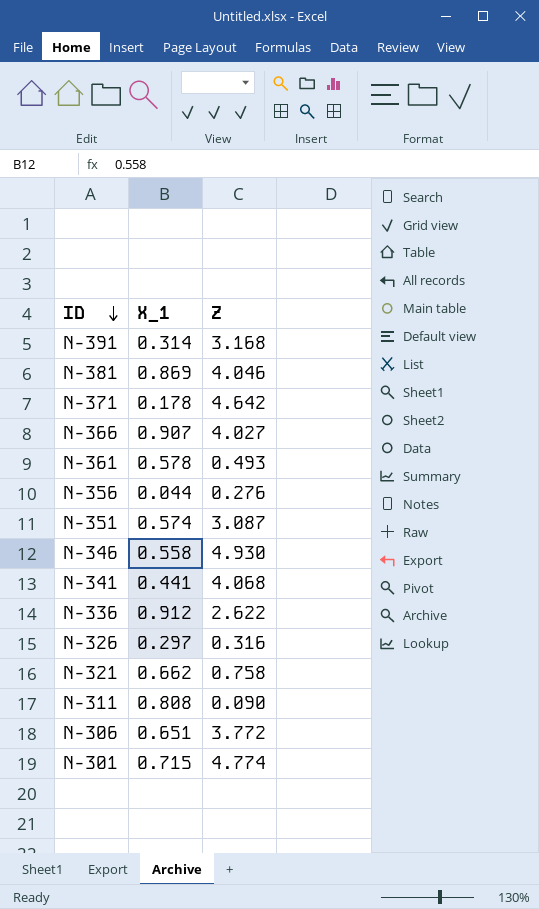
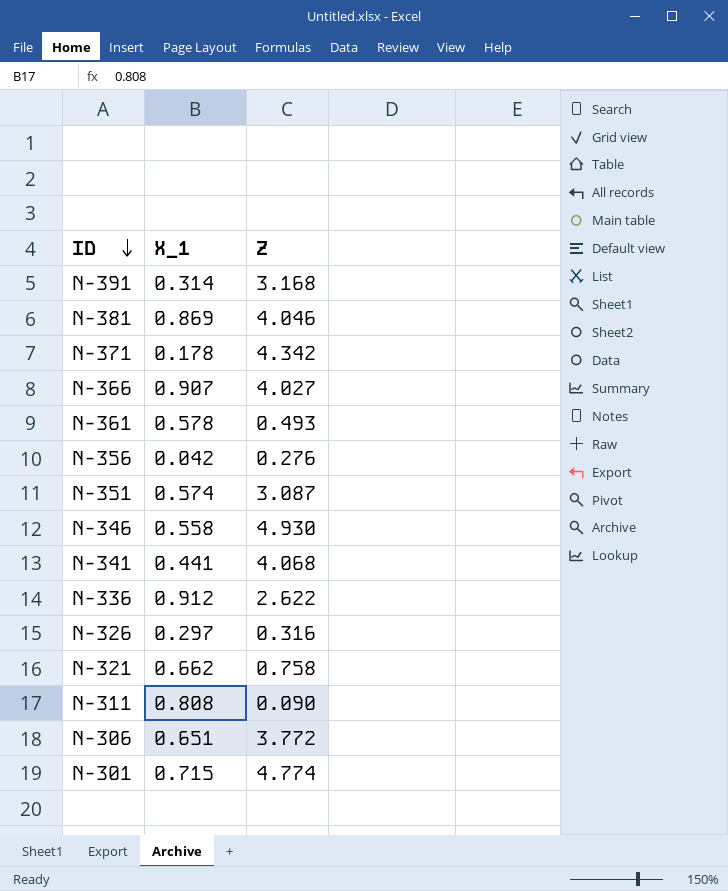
N-371 | Z: 4.642 -> 4.342
N-356 | X_1: 0.044 -> 0.042

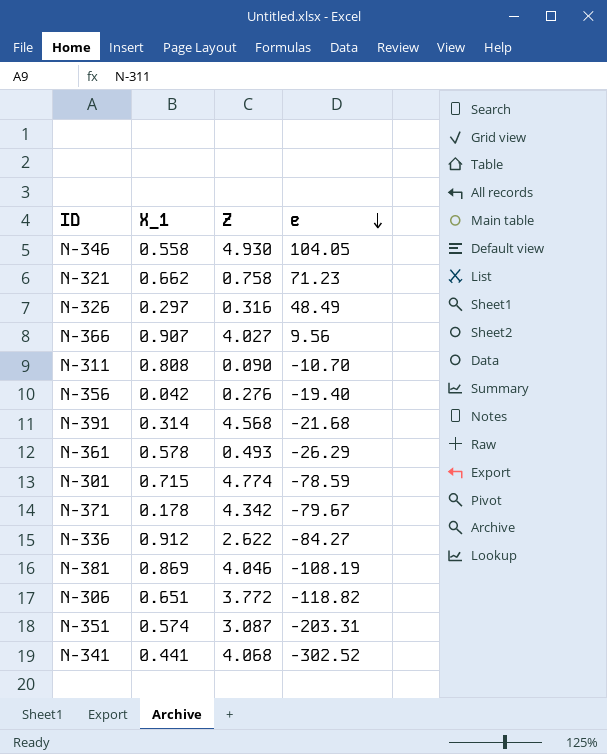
row order: ID descending -> e descending
column e | position: none -> 4
N-391 | Z: 3.168 -> 4.568

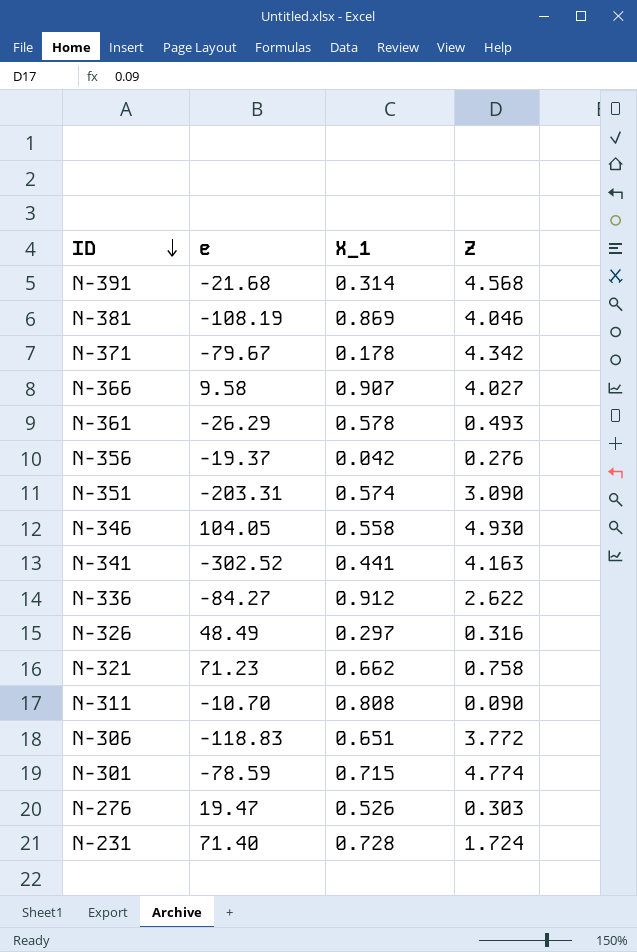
row order: e descending -> ID descending
column e | position: 4 -> 2
N-366 | e: 9.56 -> 9.58
N-356 | e: -19.40 -> -19.37
N-351 | Z: 3.087 -> 3.090
N-341 | Z: 4.068 -> 4.163
N-306 | e: -118.82 -> -118.83
row N-276: none -> 19.47 | 0.526 | 0.303
row N-231: none -> 71.40 | 0.728 | 1.724

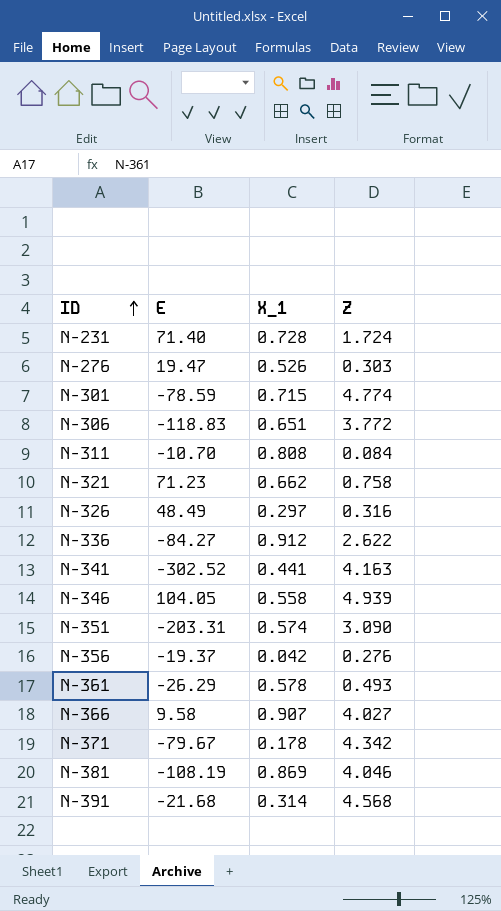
row order: ID descending -> ID ascending
column name: e -> E
N-311 | Z: 0.090 -> 0.084
N-346 | Z: 4.930 -> 4.939

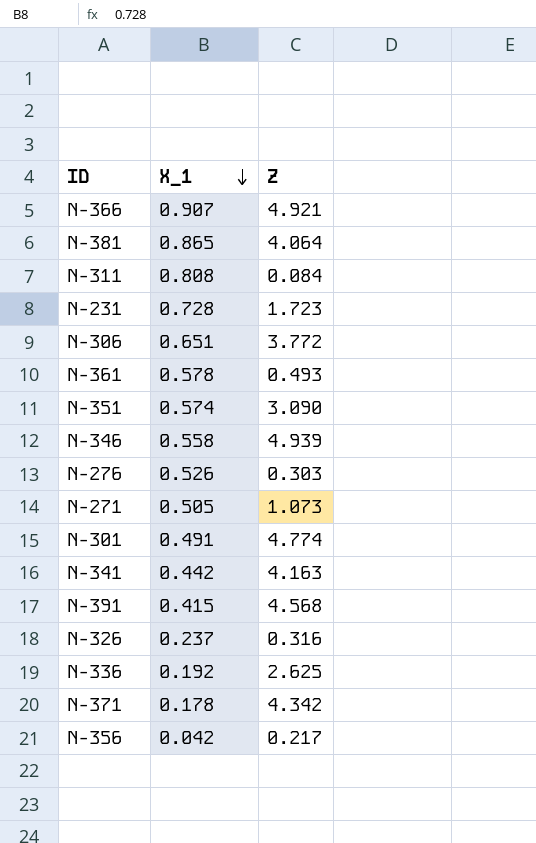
row order: ID ascending -> X_1 descending
column E | position: 2 -> none
row N-321: 71.23 | 0.662 | 0.758 -> none
N-366 | Z: 4.027 -> 4.921
N-381 | X_1: 0.869 -> 0.865
N-381 | Z: 4.046 -> 4.064
N-231 | Z: 1.724 -> 1.723
row N-271: none -> 0.505 | 1.073
N-301 | X_1: 0.715 -> 0.491
N-341 | X_1: 0.441 -> 0.442
N-391 | X_1: 0.314 -> 0.415
N-326 | X_1: 0.297 -> 0.237
N-336 | X_1: 0.912 -> 0.192
N-336 | Z: 2.622 -> 2.625
N-356 | Z: 0.276 -> 0.217

